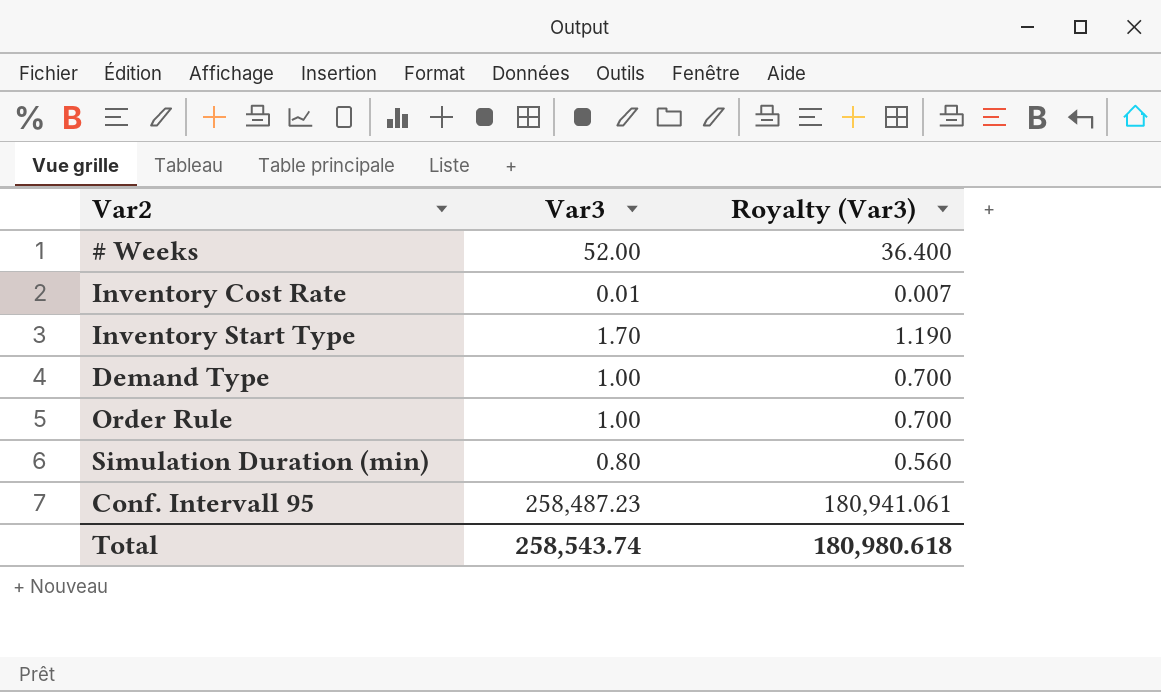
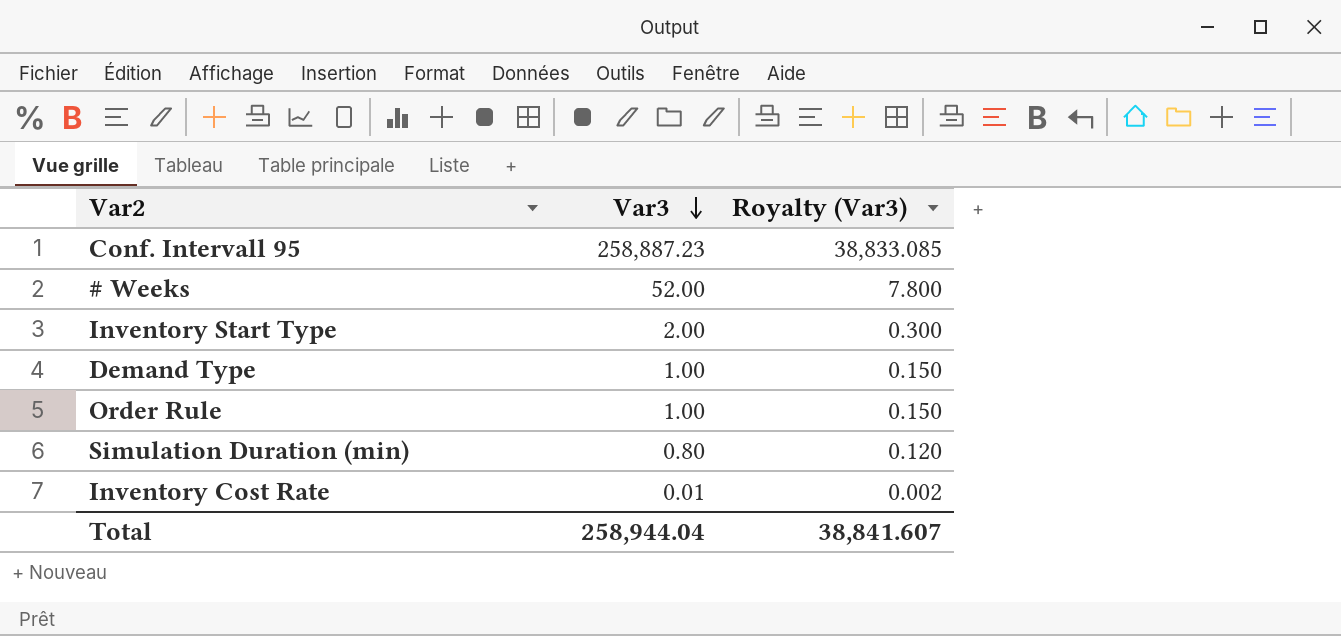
row order: none -> Var3 descending
column Royalty (Var3) | formula: [Var3] * 0.7 -> [Var3] * 0.15
Conf. Intervall 95 | Var3: 258,487.23 -> 258,887.23
Inventory Start Type | Var3: 1.70 -> 2.00
Total | Var3: 258,543.74 -> 258,944.04
Total | Royalty (Var3): 180,980.618 -> 38,841.607

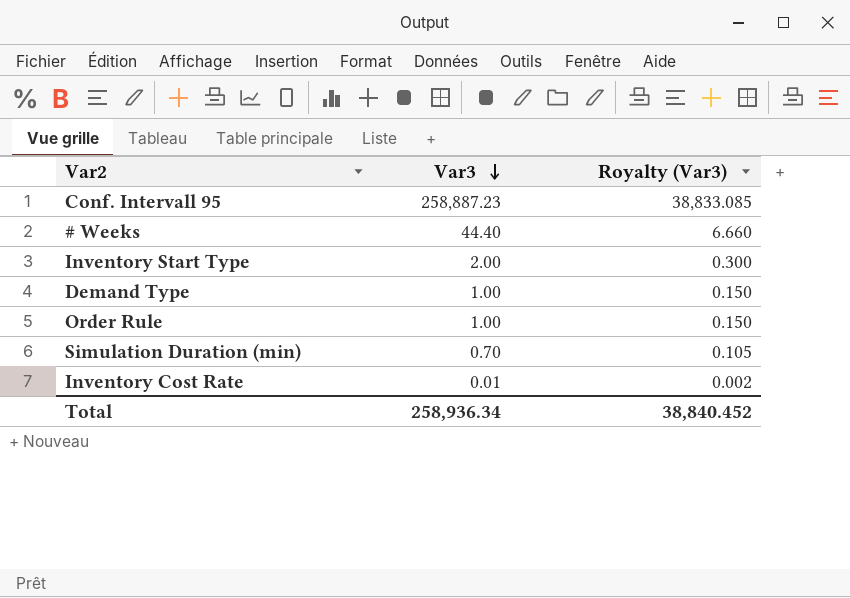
# Weeks | Var3: 52.00 -> 44.40
# Weeks | Royalty (Var3): 7.800 -> 6.660
Simulation Duration (min) | Var3: 0.80 -> 0.70
Simulation Duration (min) | Royalty (Var3): 0.120 -> 0.105
Total | Var3: 258,944.04 -> 258,936.34
Total | Royalty (Var3): 38,841.607 -> 38,840.452

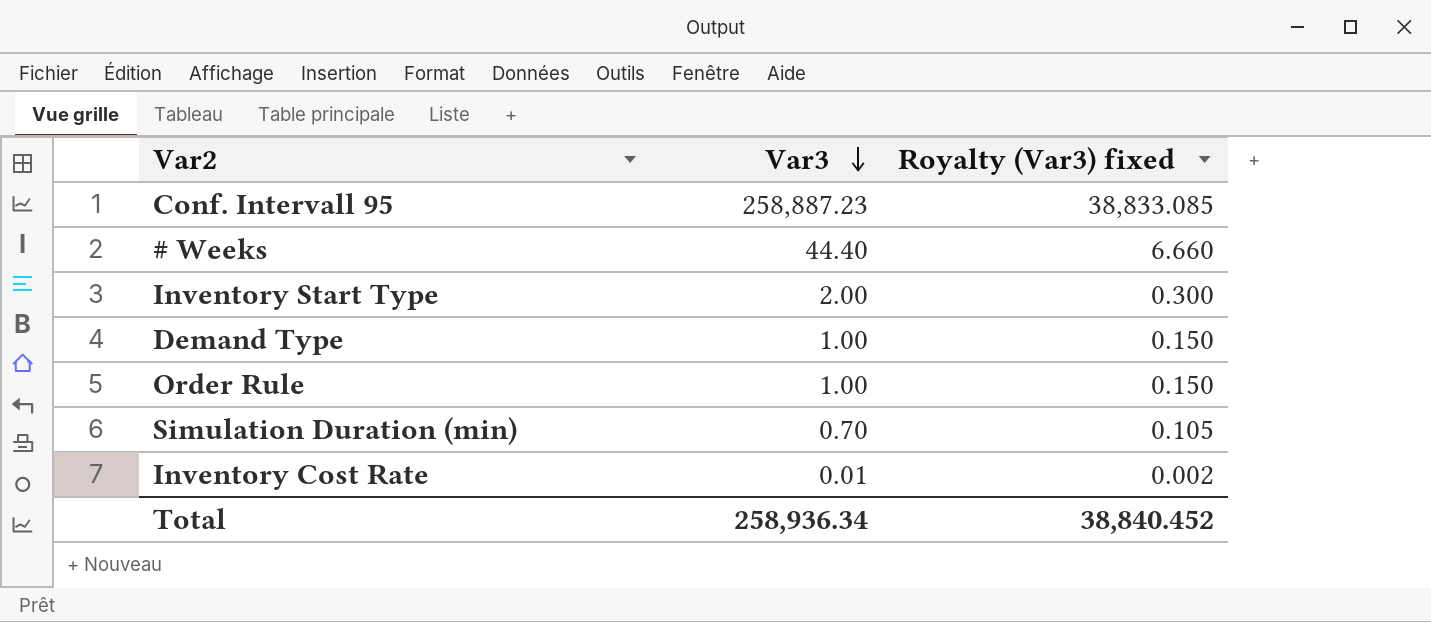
column name: Royalty (Var3) -> Royalty (Var3) fixed

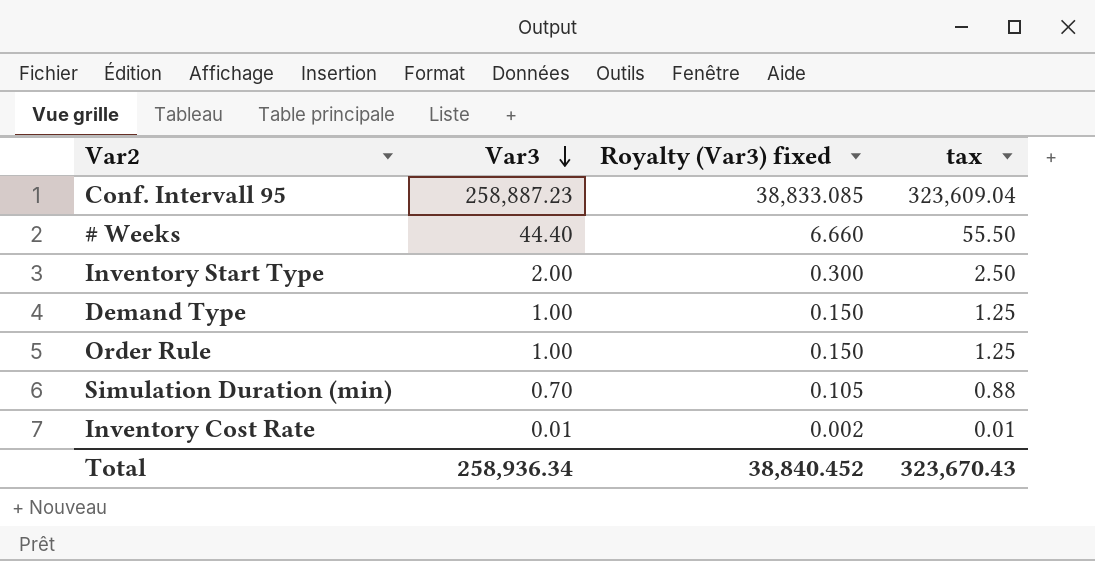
column tax | formula: none -> [Var3] * 1.25

